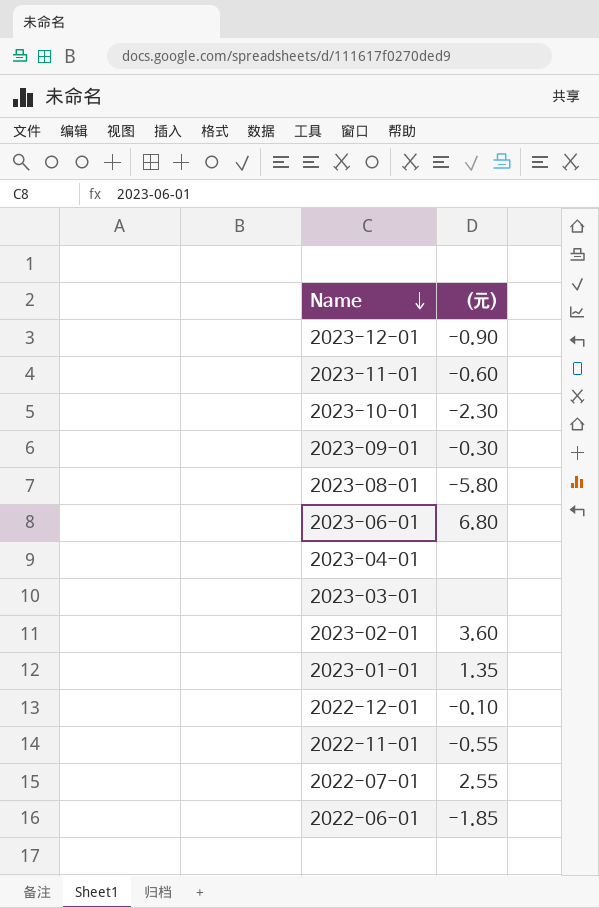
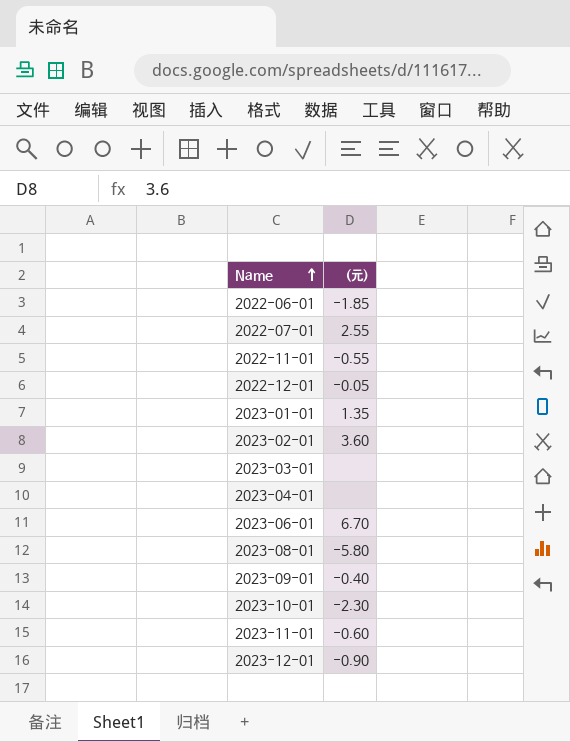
row order: Name descending -> Name ascending
2022-12-01 | (元): -0.10 -> -0.05
2023-06-01 | (元): 6.80 -> 6.70
2023-09-01 | (元): -0.30 -> -0.40

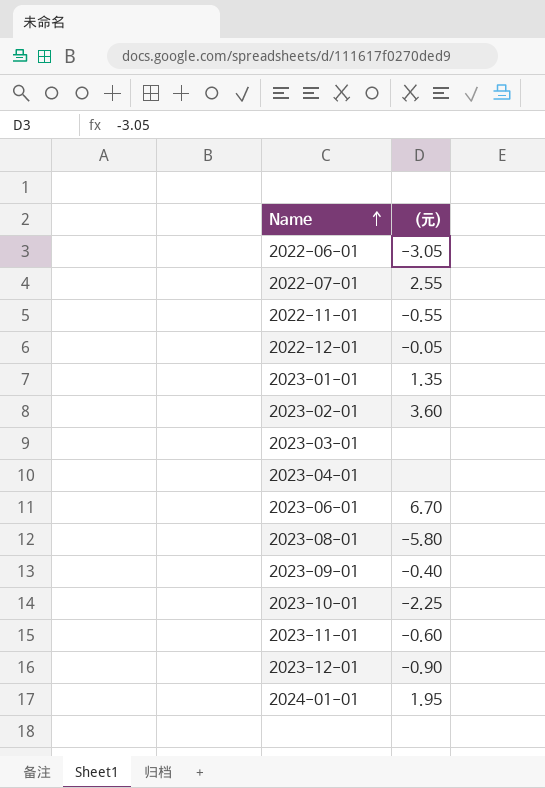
2022-06-01 | (元): -1.85 -> -3.05
2023-10-01 | (元): -2.30 -> -2.25
row 2024-01-01: none -> 1.95

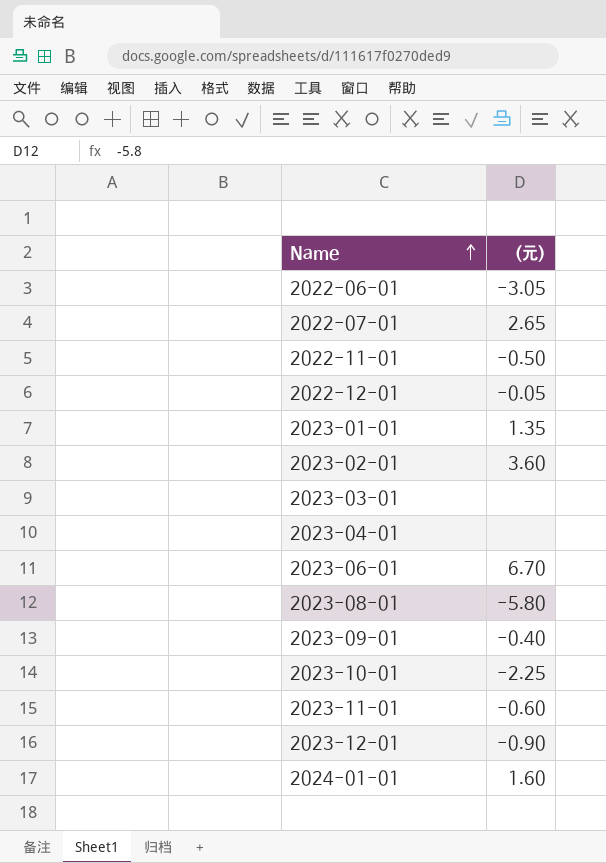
2022-07-01 | (元): 2.55 -> 2.65
2022-11-01 | (元): -0.55 -> -0.50
2024-01-01 | (元): 1.95 -> 1.60

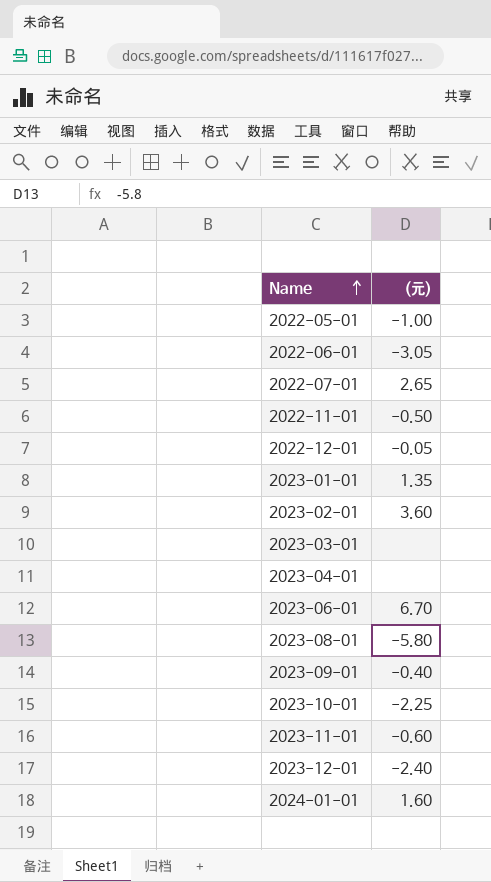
row 2022-05-01: none -> -1.00
2023-12-01 | (元): -0.90 -> -2.40

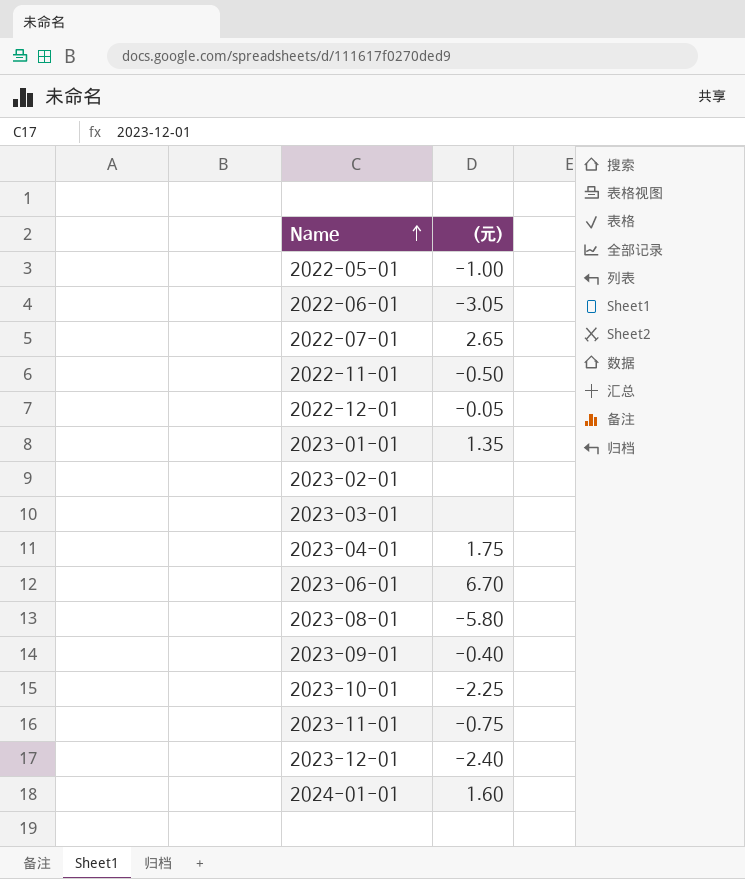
2023-02-01 | (元): 3.60 -> none
2023-04-01 | (元): none -> 1.75
2023-11-01 | (元): -0.60 -> -0.75

